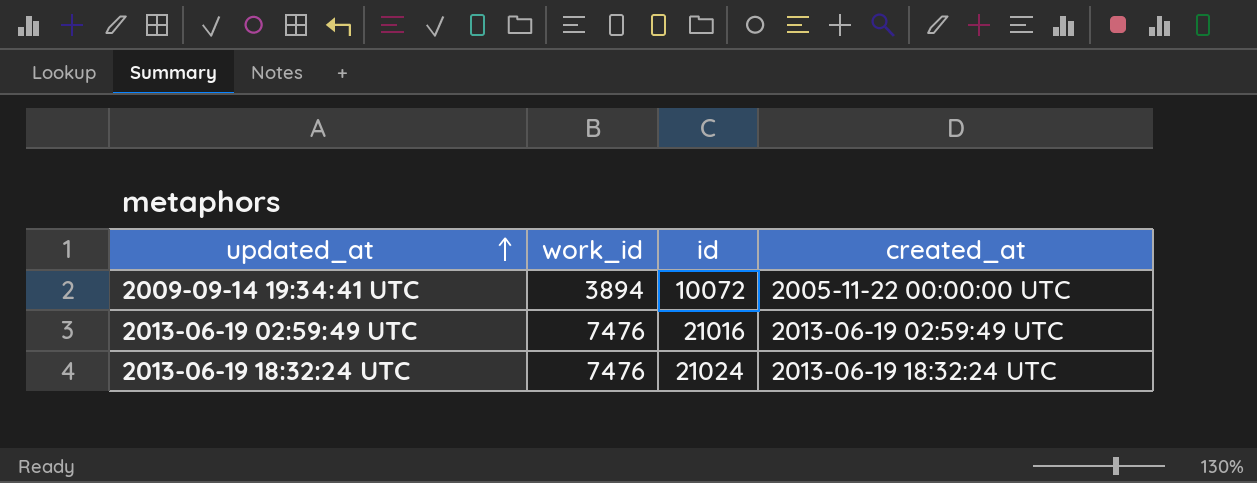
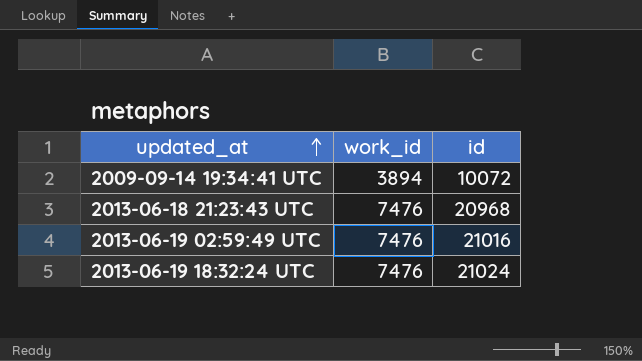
column created_at | position: 4 -> none
row 2013-06-18 21:23:43 UTC: none -> 7476 | 20968

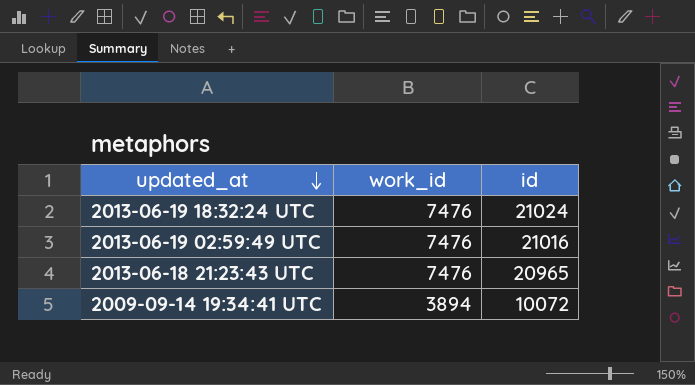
row order: updated_at ascending -> updated_at descending
2013-06-18 21:23:43 UTC | id: 20968 -> 20965

